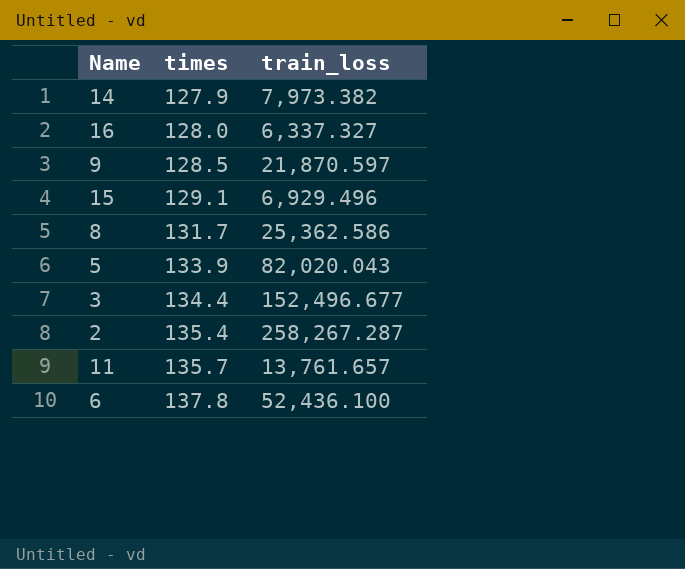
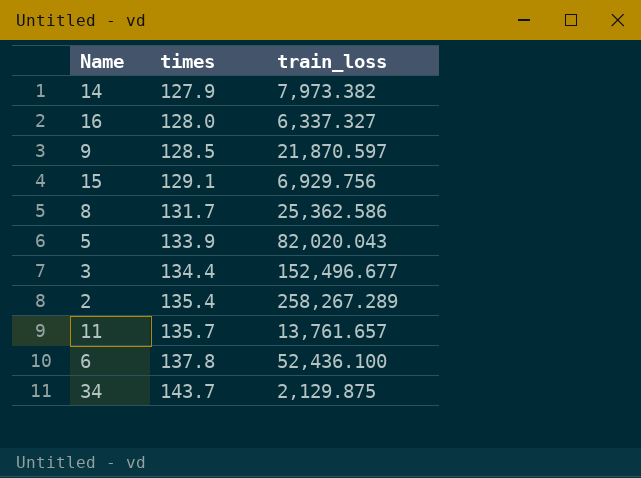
15 | train_loss: 6,929.496 -> 6,929.756
2 | train_loss: 258,267.287 -> 258,267.289
row 34: none -> 143.7 | 2,129.875

